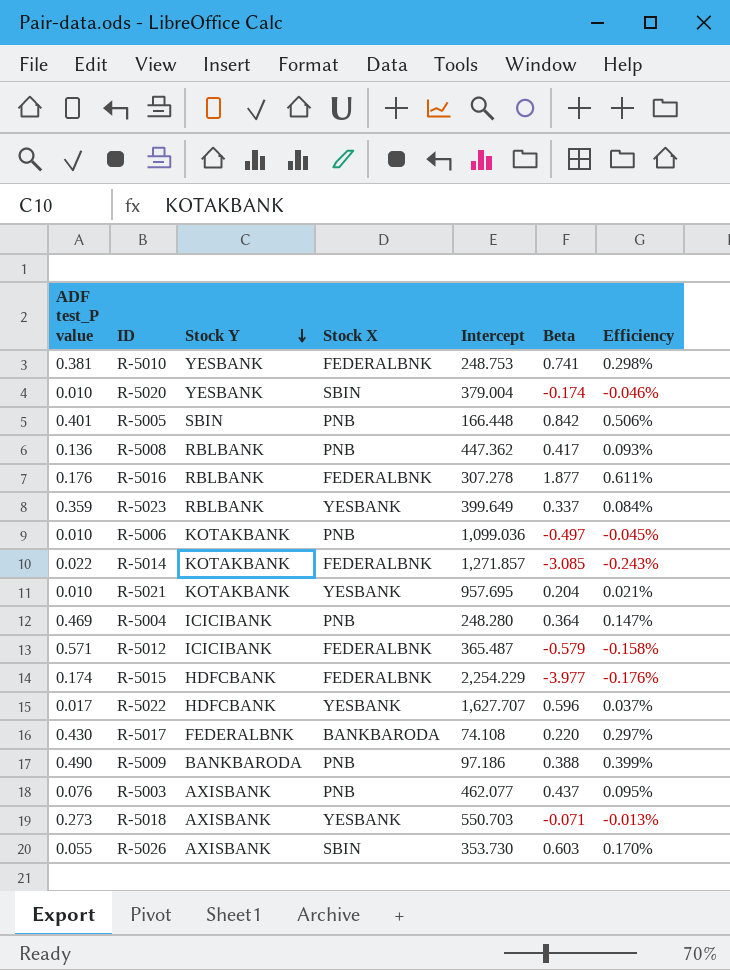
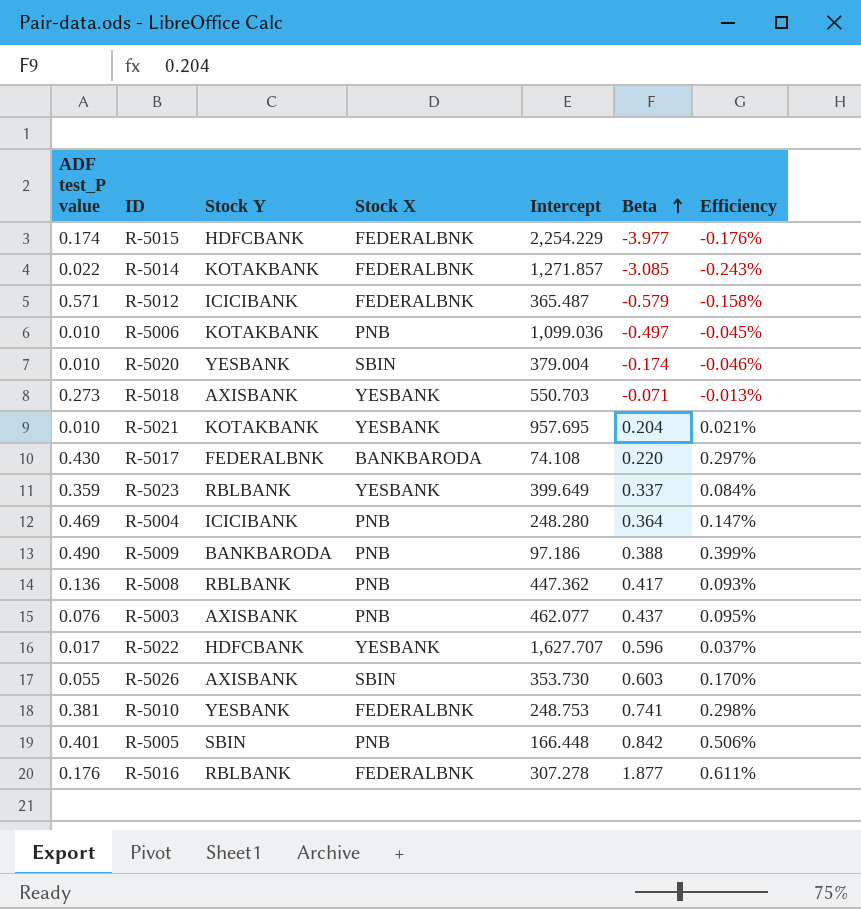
row order: Stock Y descending -> Beta ascending

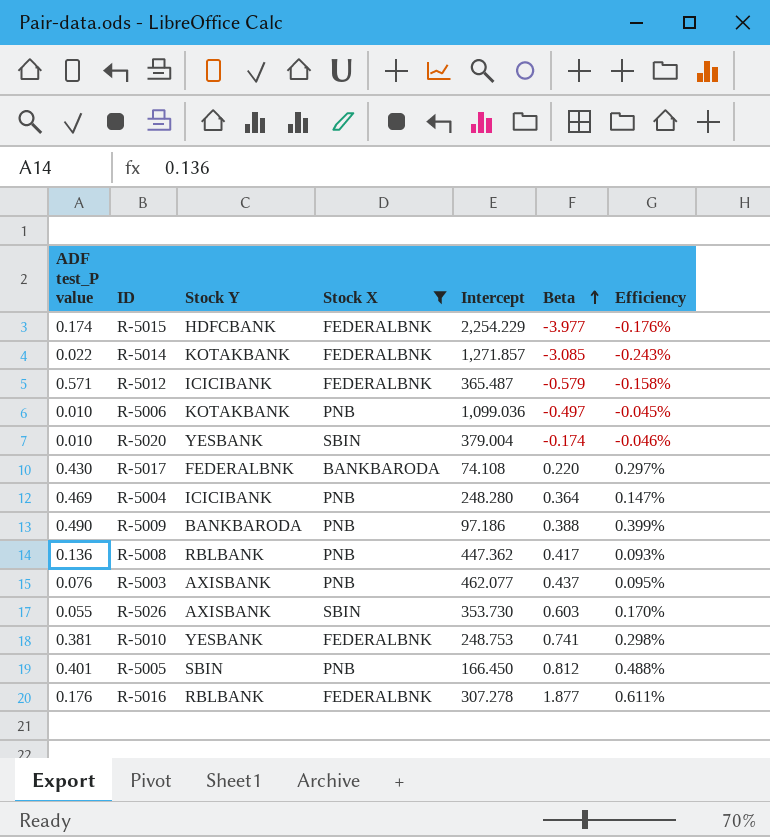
filter: none -> Stock X != YESBANK
R-5005 | Intercept: 166.448 -> 166.450
R-5005 | Beta: 0.842 -> 0.812
R-5005 | Efficiency: 0.506% -> 0.488%

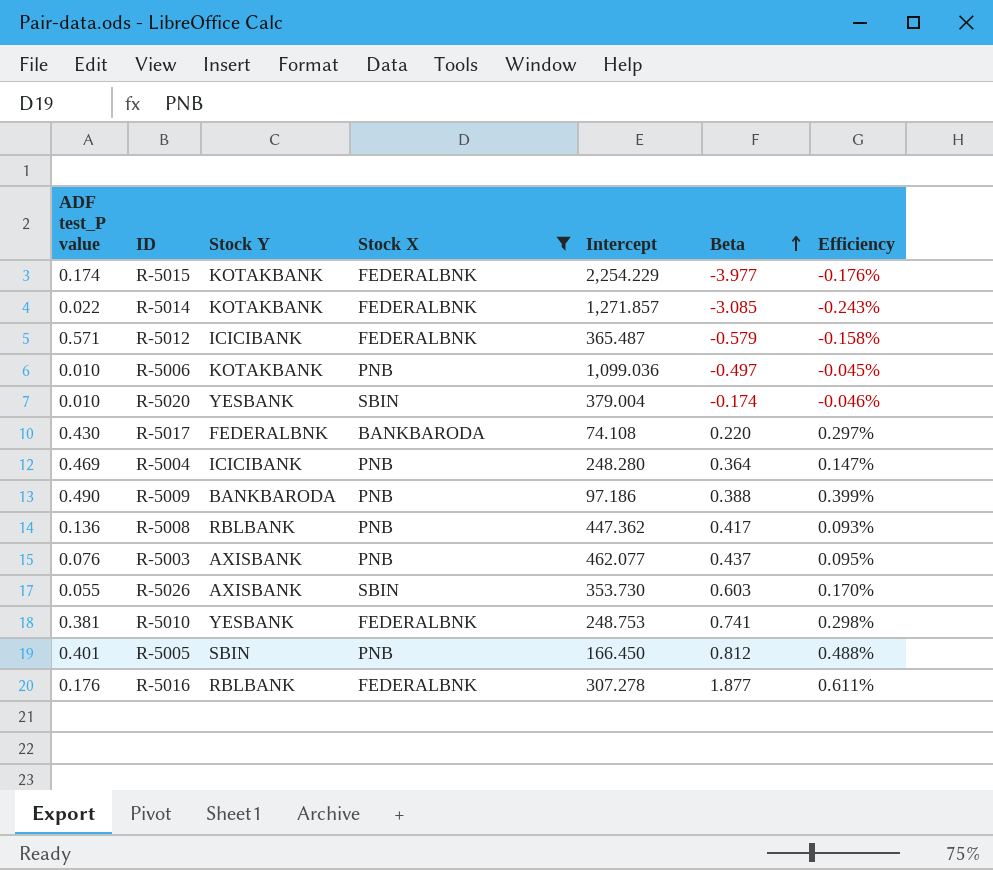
R-5015 | Stock Y: HDFCBANK -> KOTAKBANK

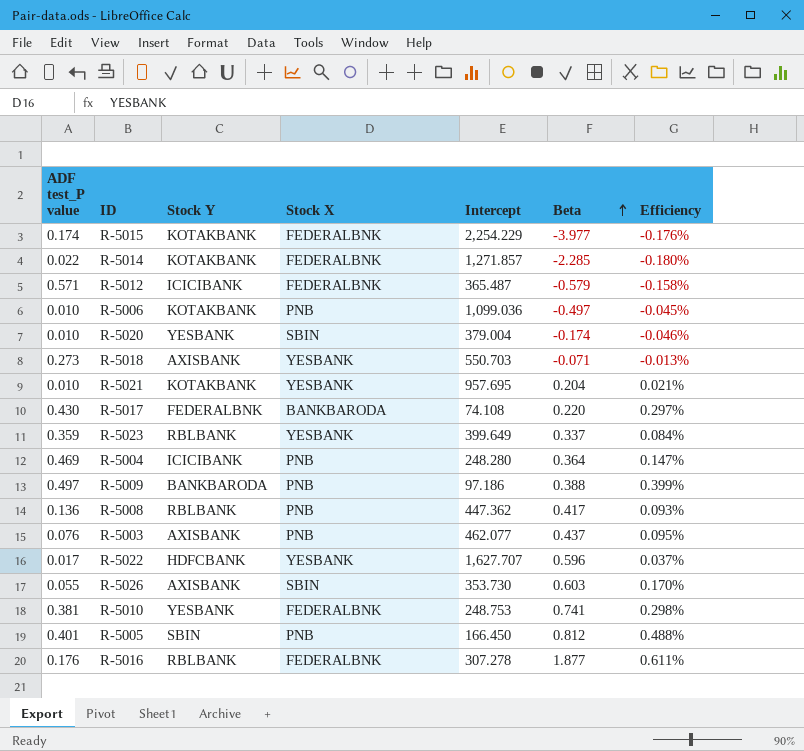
filter: Stock X != YESBANK -> none
R-5014 | Beta: -3.085 -> -2.285
R-5014 | Efficiency: -0.243% -> -0.180%
R-5009 | ADF test_P value: 0.490 -> 0.497

